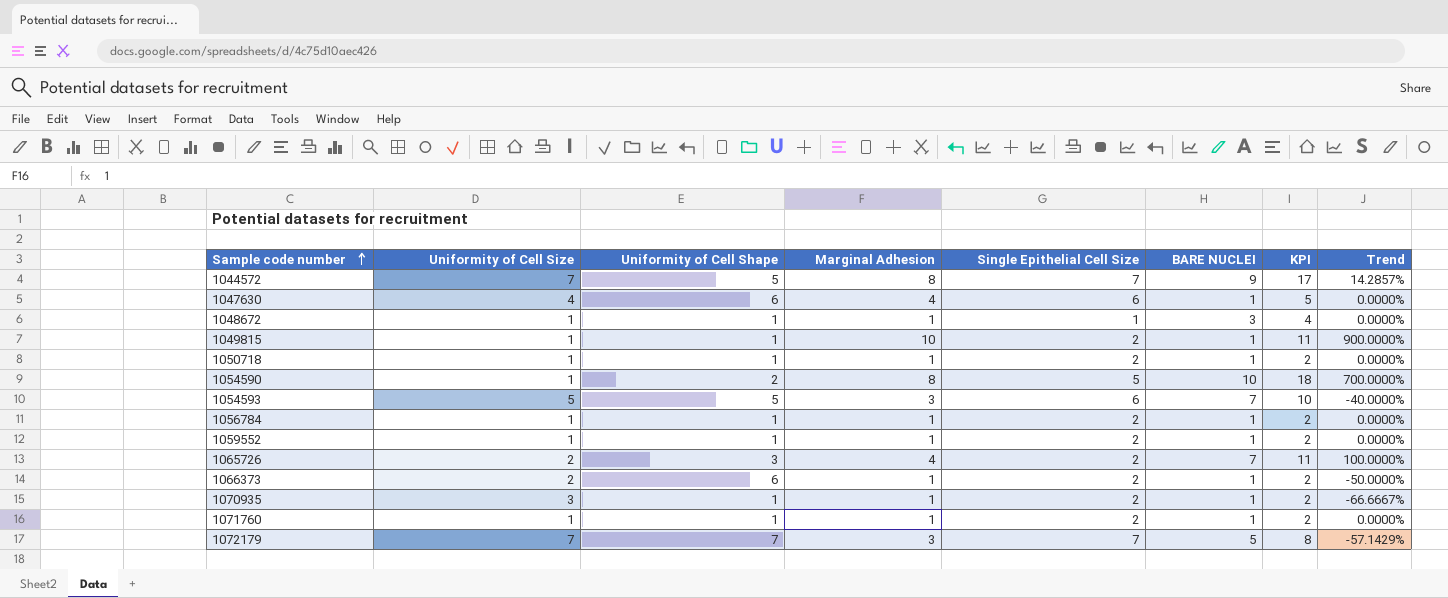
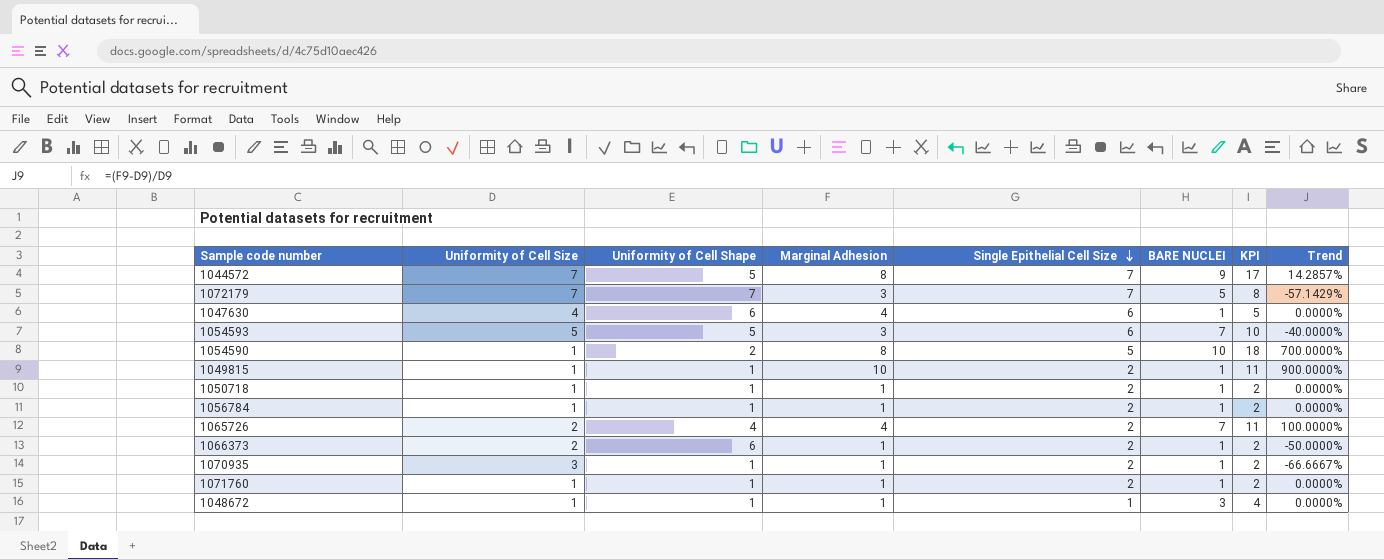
row order: Sample code number ascending -> Single Epithelial Cell Size descending
row 1059552: 1 | 1 | 1 | 2 | 1 | 2 | 0.0000% -> none
1065726 | Uniformity of Cell Shape: 3 -> 4

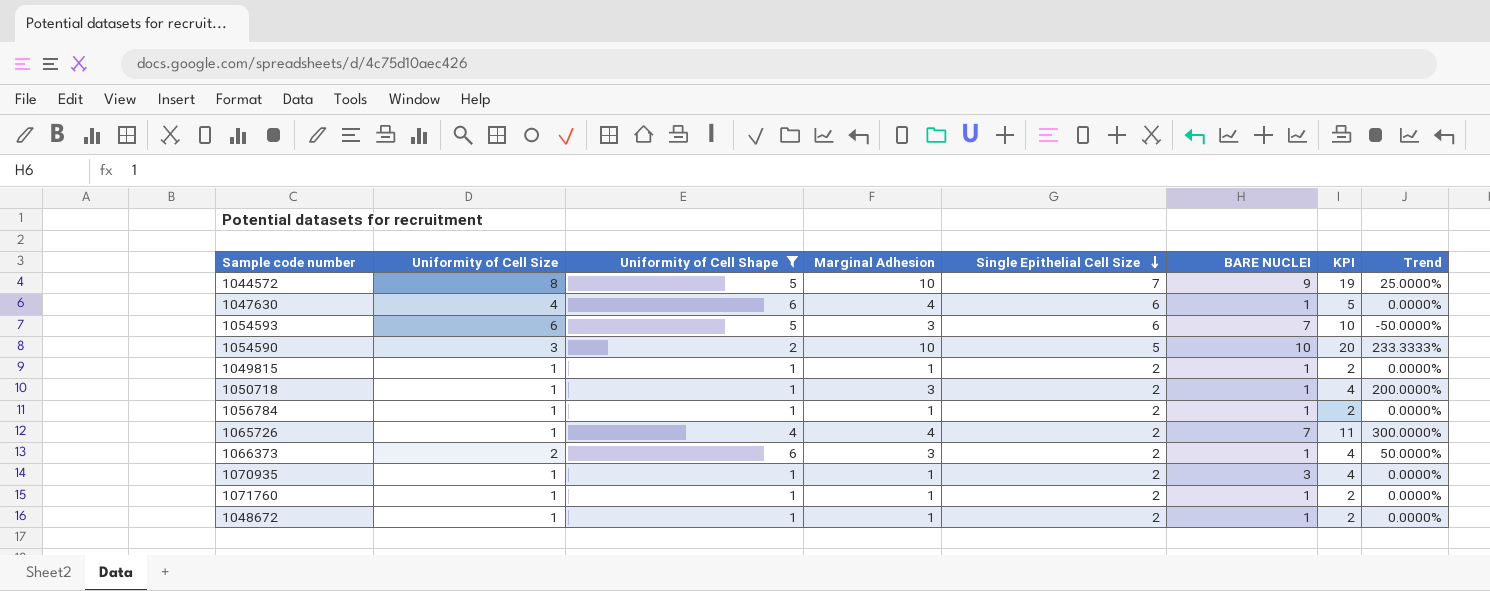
filter: none -> Uniformity of Cell Shape != 7
1044572 | Uniformity of Cell Size: 7 -> 8
1044572 | Marginal Adhesion: 8 -> 10
1044572 | KPI: 17 -> 19
1044572 | Trend: 14.2857% -> 25.0000%
1054593 | Uniformity of Cell Size: 5 -> 6
1054593 | Trend: -40.0000% -> -50.0000%
1054590 | Uniformity of Cell Size: 1 -> 3
1054590 | Marginal Adhesion: 8 -> 10
1054590 | KPI: 18 -> 20
1054590 | Trend: 700.0000% -> 233.3333%
1049815 | Marginal Adhesion: 10 -> 1
1049815 | KPI: 11 -> 2
1049815 | Trend: 900.0000% -> 0.0000%
1050718 | Marginal Adhesion: 1 -> 3
1050718 | KPI: 2 -> 4
1050718 | Trend: 0.0000% -> 200.0000%
1065726 | Uniformity of Cell Size: 2 -> 1
1065726 | Trend: 100.0000% -> 300.0000%
1066373 | Marginal Adhesion: 1 -> 3
1066373 | KPI: 2 -> 4
1066373 | Trend: -50.0000% -> 50.0000%
1070935 | Uniformity of Cell Size: 3 -> 1
1070935 | BARE NUCLEI: 1 -> 3
1070935 | KPI: 2 -> 4
1070935 | Trend: -66.6667% -> 0.0000%
1048672 | Single Epithelial Cell Size: 1 -> 2
1048672 | BARE NUCLEI: 3 -> 1
1048672 | KPI: 4 -> 2

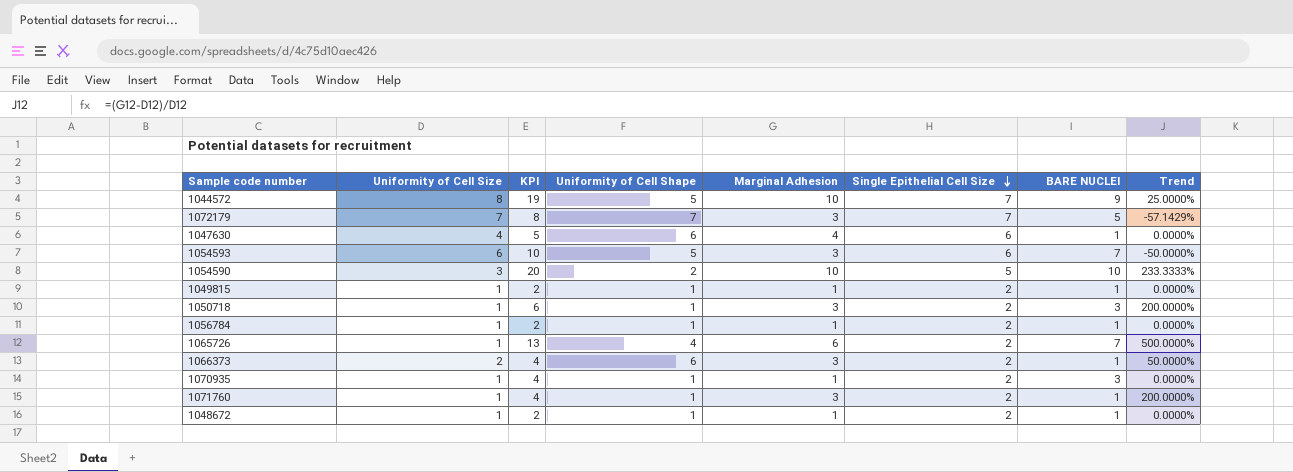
filter: Uniformity of Cell Shape != 7 -> none
column KPI | position: 7 -> 3
1050718 | KPI: 4 -> 6
1050718 | BARE NUCLEI: 1 -> 3
1065726 | KPI: 11 -> 13
1065726 | Marginal Adhesion: 4 -> 6
1065726 | Trend: 300.0000% -> 500.0000%
1071760 | KPI: 2 -> 4
1071760 | Marginal Adhesion: 1 -> 3
1071760 | Trend: 0.0000% -> 200.0000%

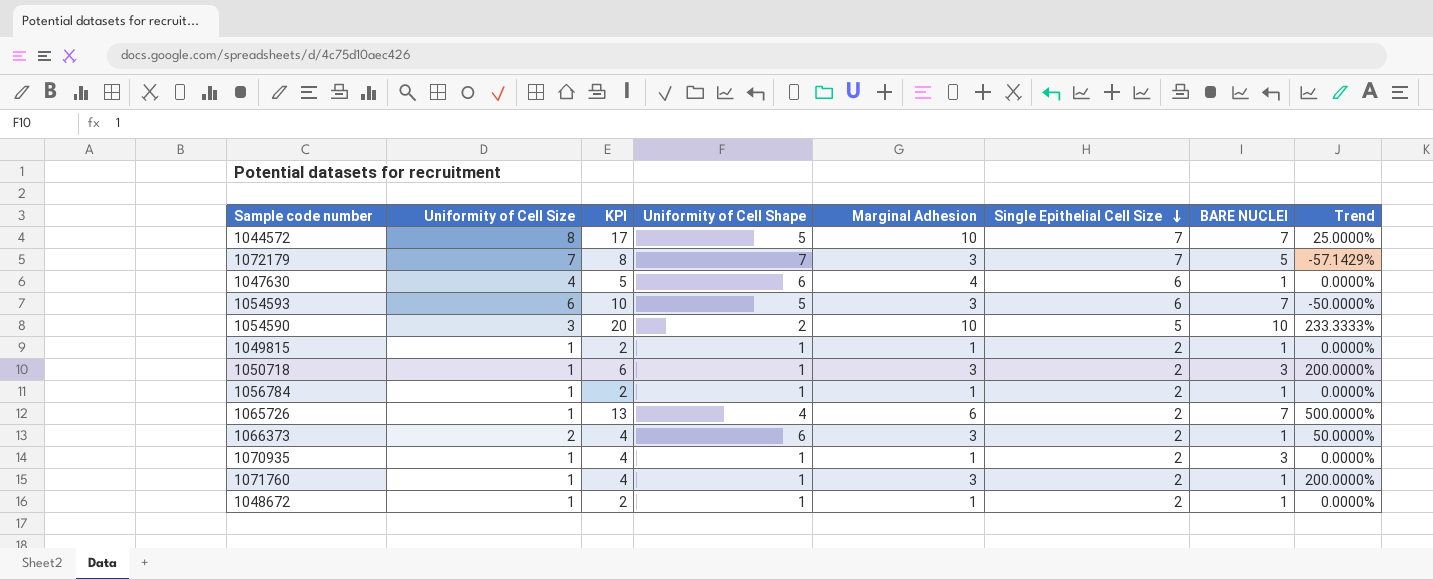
1044572 | KPI: 19 -> 17
1044572 | BARE NUCLEI: 9 -> 7

